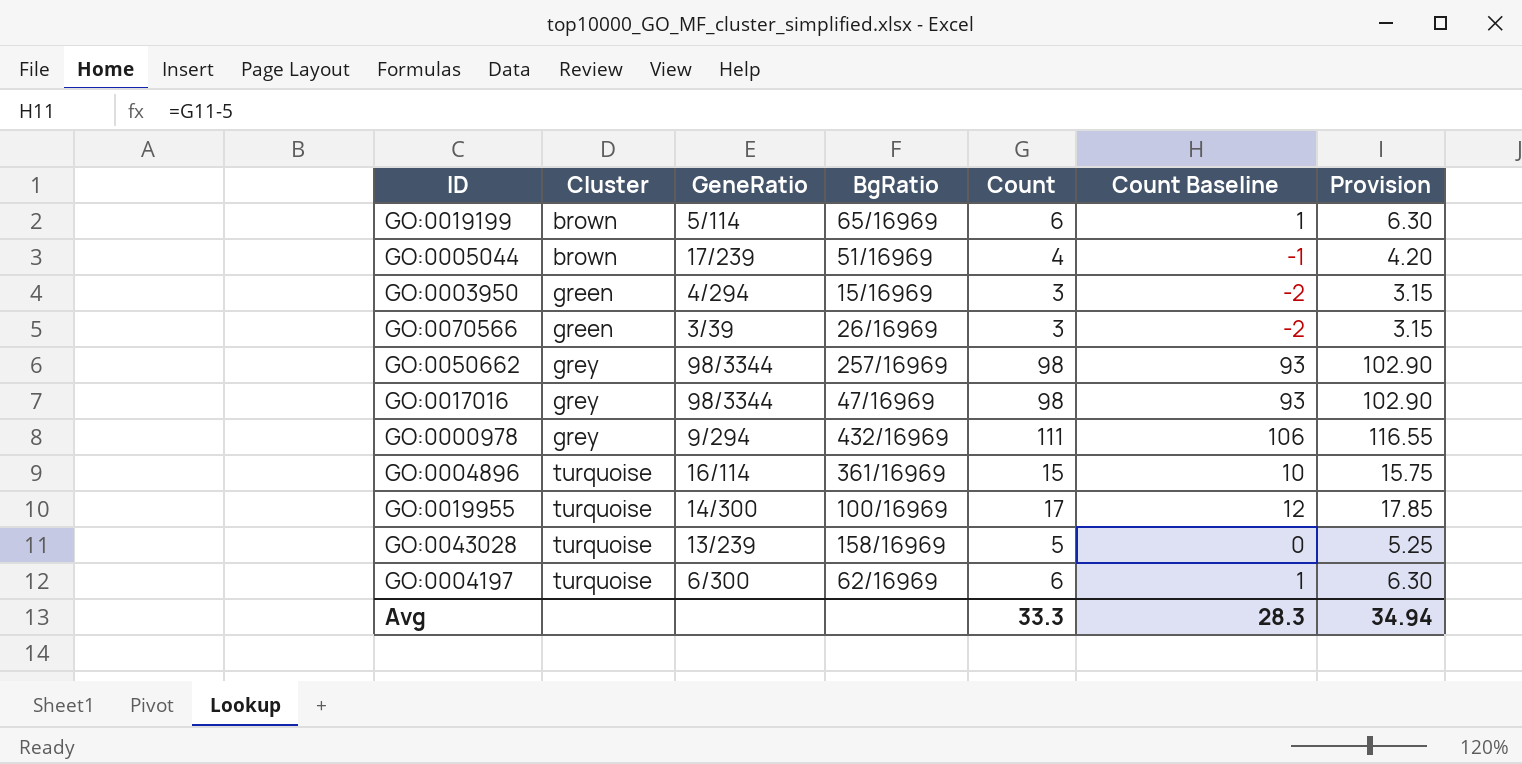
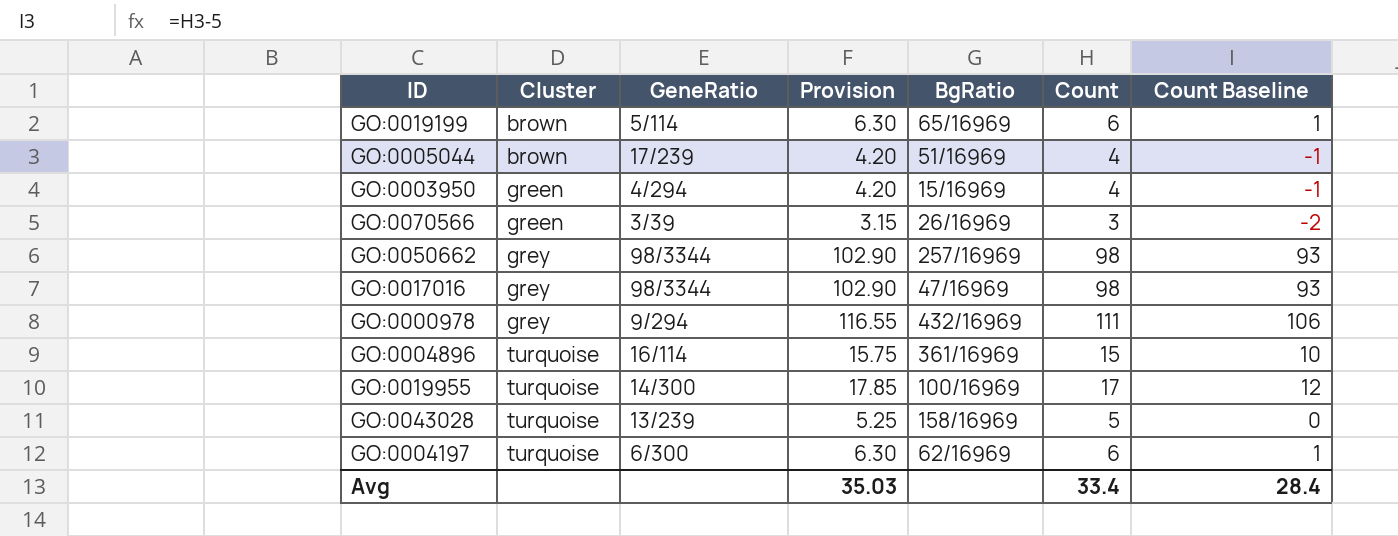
column Provision | position: 7 -> 4
GO:0003950 | Provision: 3.15 -> 4.20
GO:0003950 | Count: 3 -> 4
GO:0003950 | Count Baseline: -2 -> -1
Avg | Provision: 34.94 -> 35.03
Avg | Count: 33.3 -> 33.4
Avg | Count Baseline: 28.3 -> 28.4

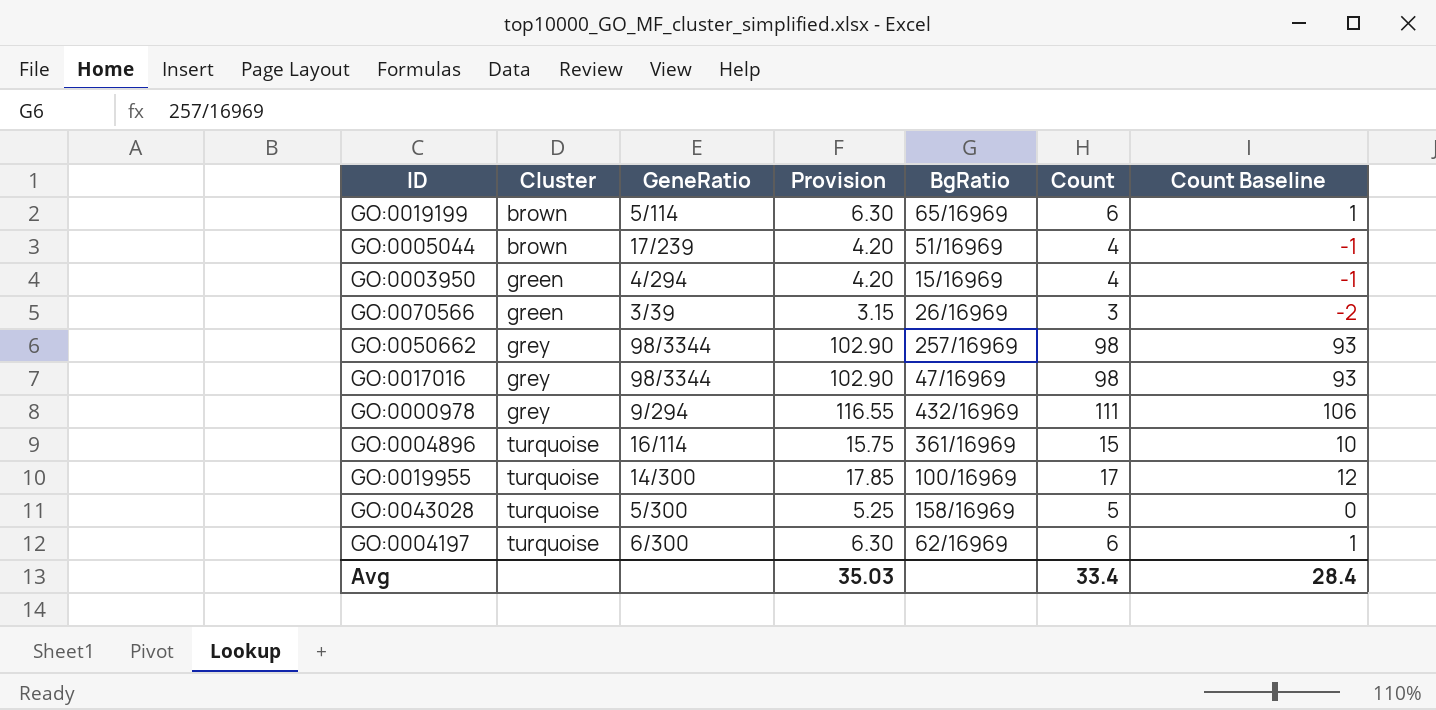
GO:0043028 | GeneRatio: 13/239 -> 5/300

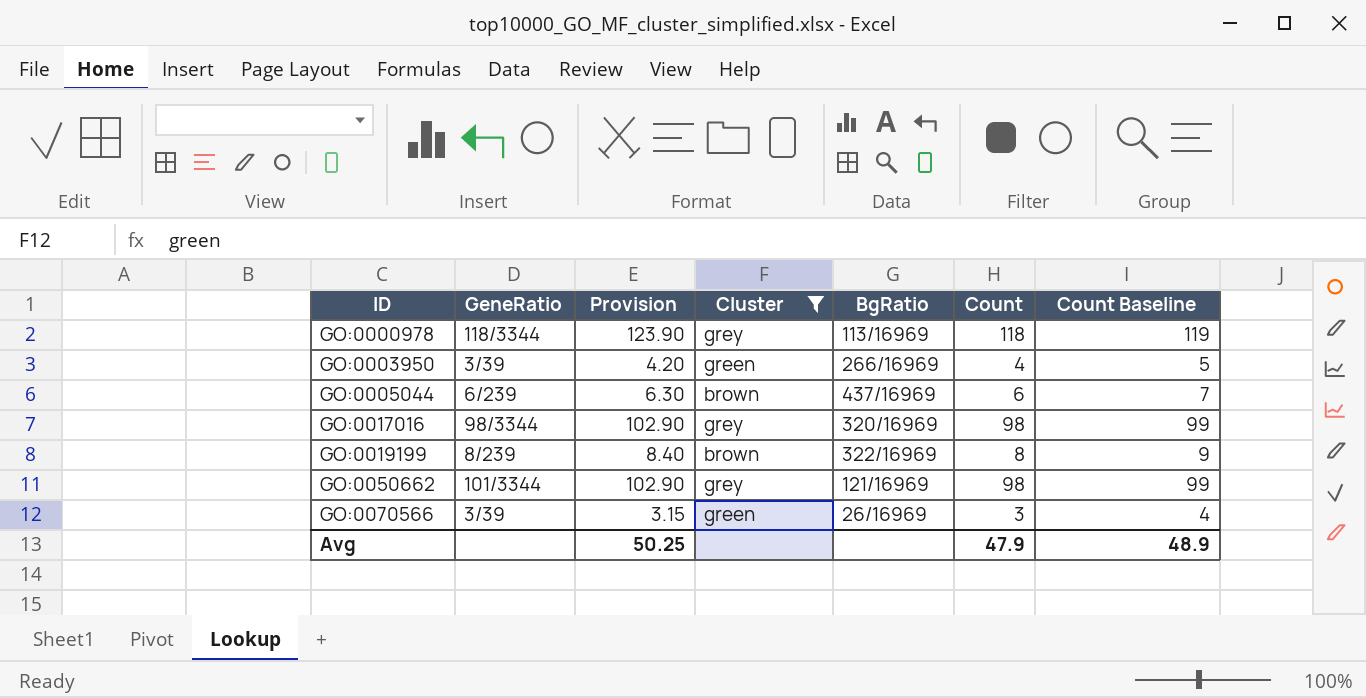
filter: none -> Cluster != turquoise
row order: Cluster ascending -> ID ascending
column Cluster | position: 2 -> 4
column Count Baseline | formula: [Count] - 5 -> [Count] + 1
GO:0000978 | GeneRatio: 9/294 -> 118/3344
GO:0000978 | Provision: 116.55 -> 123.90
GO:0000978 | BgRatio: 432/16969 -> 113/16969
GO:0000978 | Count: 111 -> 118
GO:0003950 | GeneRatio: 4/294 -> 3/39
GO:0003950 | BgRatio: 15/16969 -> 266/16969
GO:0005044 | GeneRatio: 17/239 -> 6/239
GO:0005044 | Provision: 4.20 -> 6.30
GO:0005044 | BgRatio: 51/16969 -> 437/16969
GO:0005044 | Count: 4 -> 6
GO:0017016 | BgRatio: 47/16969 -> 320/16969
GO:0019199 | GeneRatio: 5/114 -> 8/239
GO:0019199 | Provision: 6.30 -> 8.40
GO:0019199 | BgRatio: 65/16969 -> 322/16969
GO:0019199 | Count: 6 -> 8
GO:0050662 | GeneRatio: 98/3344 -> 101/3344
GO:0050662 | BgRatio: 257/16969 -> 121/16969
Avg | Provision: 35.03 -> 50.25
Avg | Count: 33.4 -> 47.9
Avg | Count Baseline: 28.4 -> 48.9

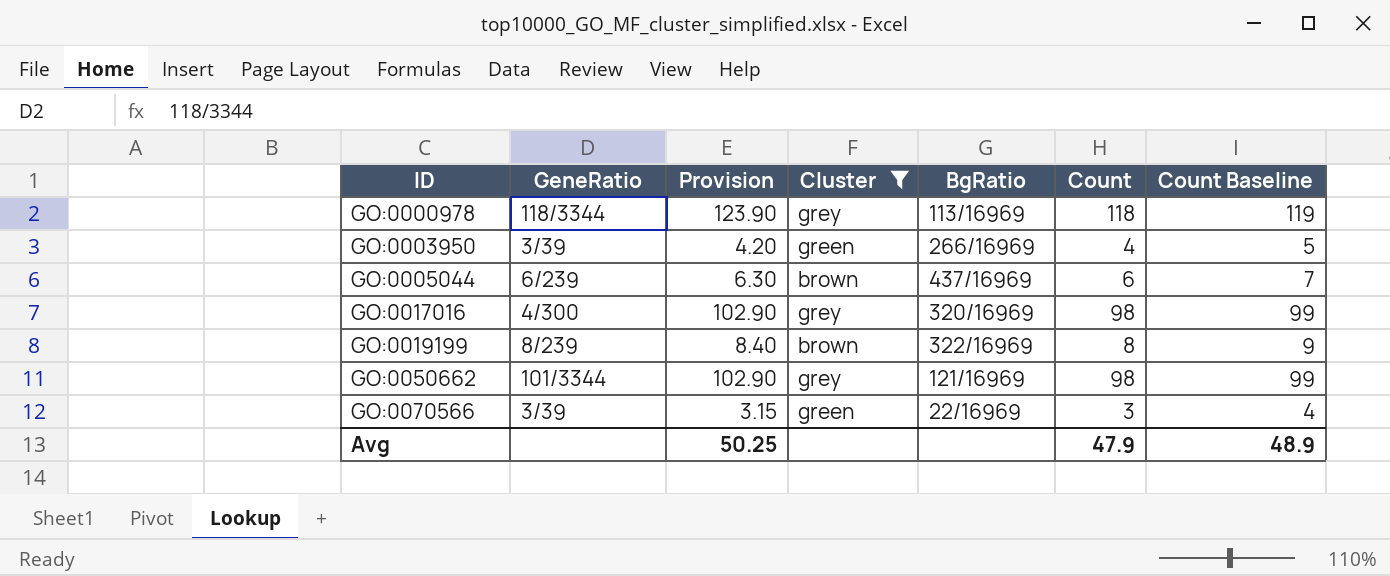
GO:0017016 | GeneRatio: 98/3344 -> 4/300
GO:0070566 | BgRatio: 26/16969 -> 22/16969

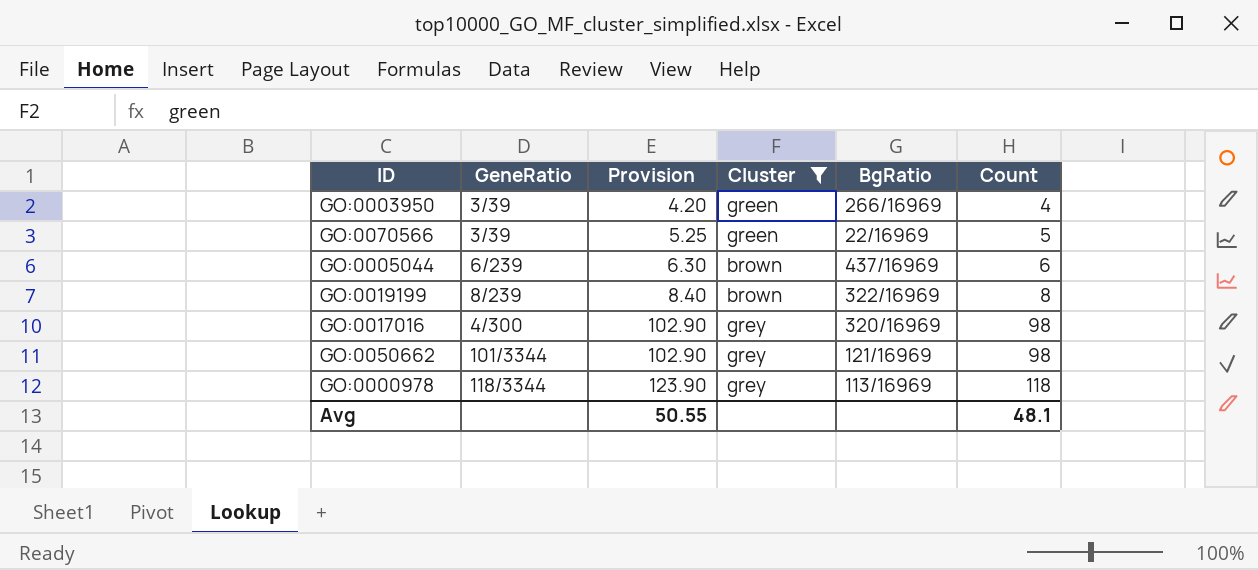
row order: ID ascending -> Provision ascending
column Count Baseline | formula: [Count] + 1 -> none
GO:0070566 | Provision: 3.15 -> 5.25
GO:0070566 | Count: 3 -> 5
Avg | Provision: 50.25 -> 50.55
Avg | Count: 47.9 -> 48.1

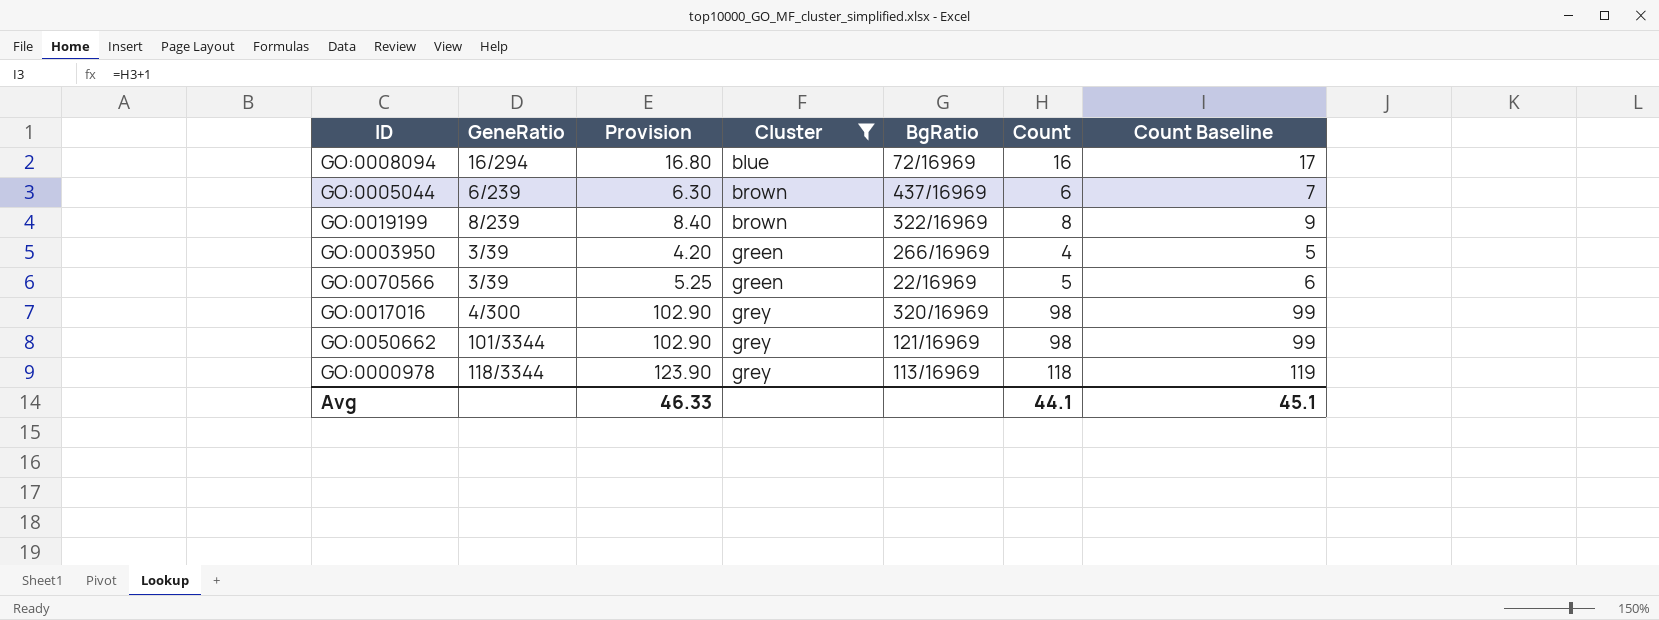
row order: Provision ascending -> Cluster ascending
column Count Baseline | formula: none -> [Count] + 1
row GO:0008094: none -> 16/294 | 16.80 | blue | 72/16969 | 16 | 17
Avg | Provision: 50.55 -> 46.33
Avg | Count: 48.1 -> 44.1

